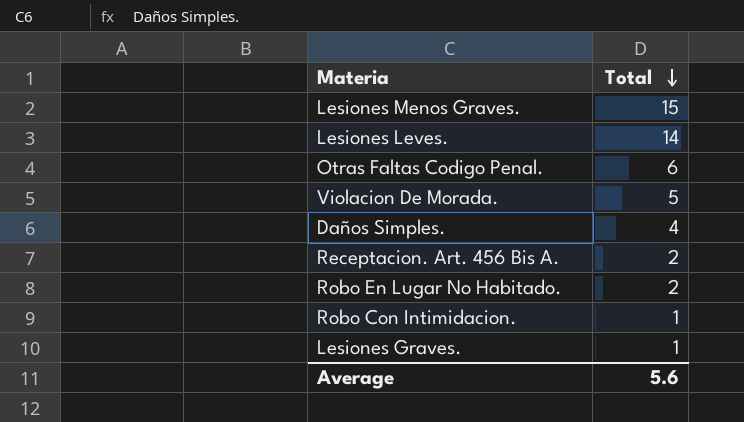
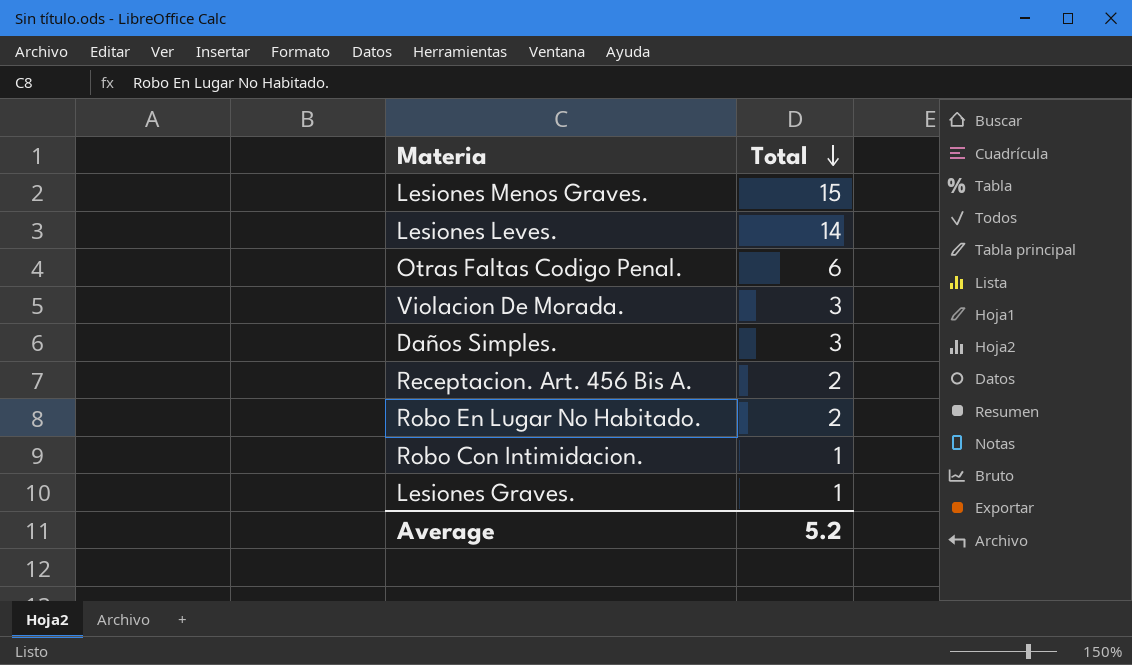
Violacion De Morada. | Total: 5 -> 3
Daños Simples. | Total: 4 -> 3
Average | Total: 5.6 -> 5.2

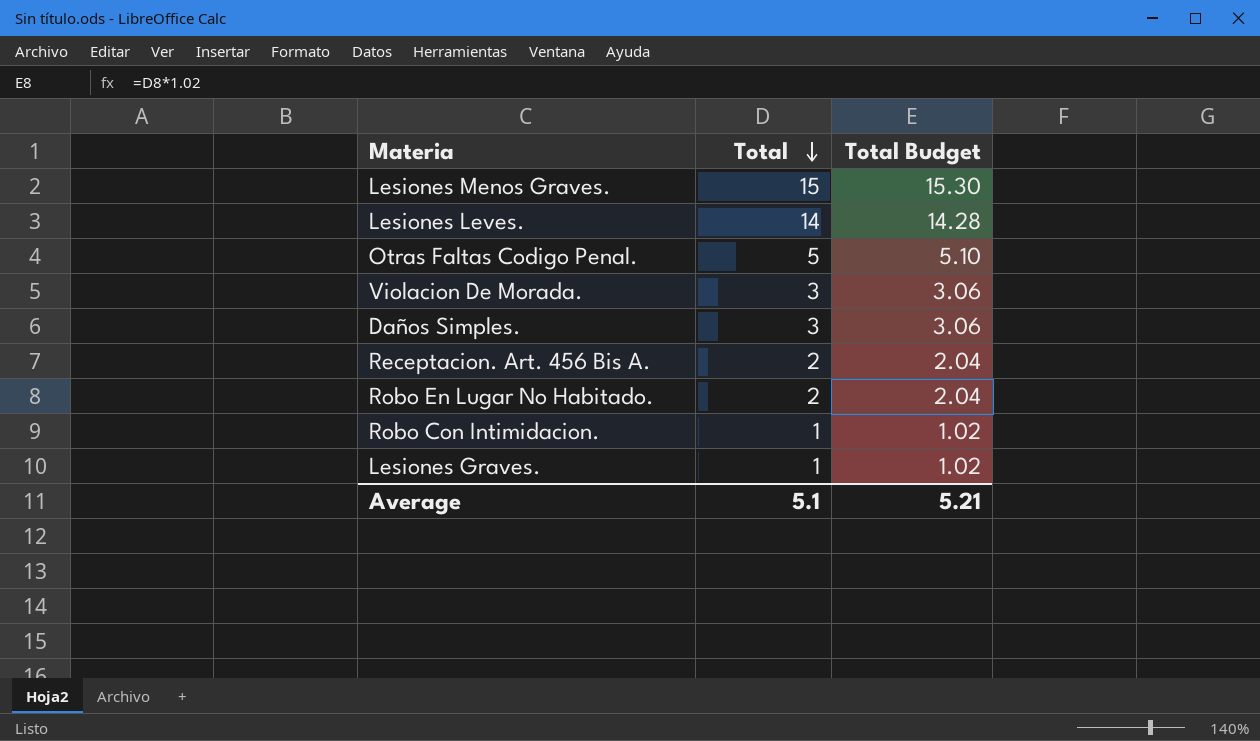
column Total Budget | formula: none -> [Total] * 1.02
Otras Faltas Codigo Penal. | Total: 6 -> 5
Average | Total: 5.2 -> 5.1

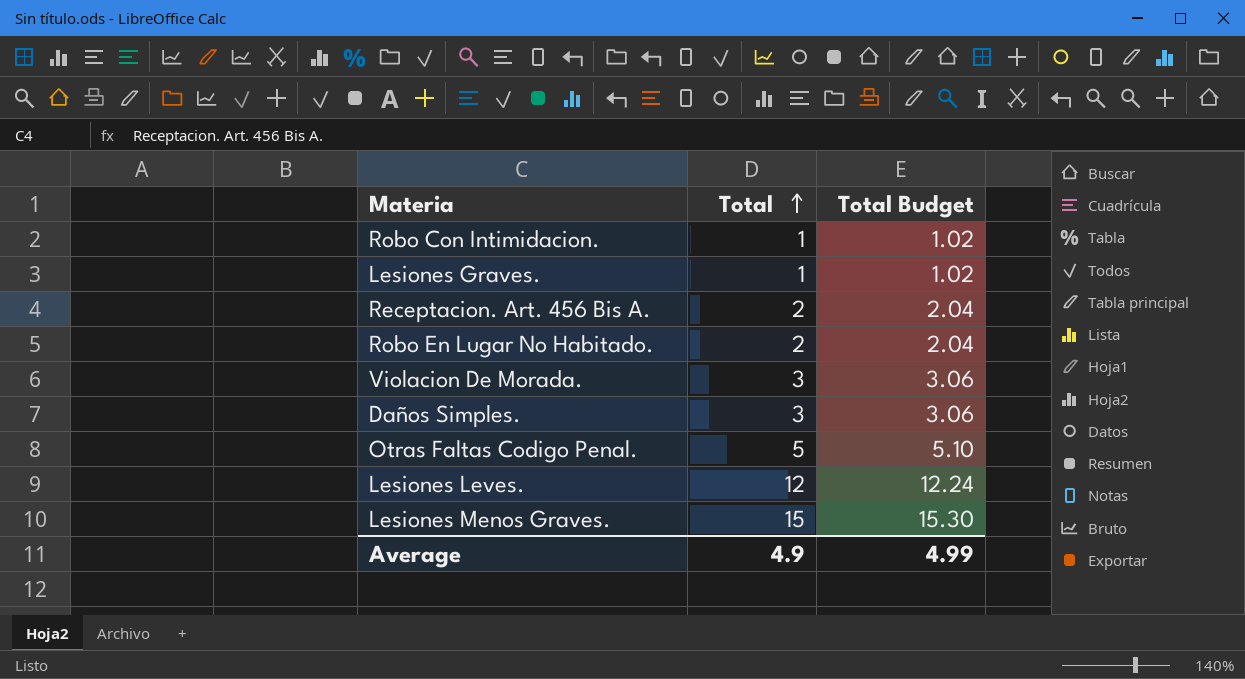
row order: Total descending -> Total ascending
Lesiones Leves. | Total: 14 -> 12
Lesiones Leves. | Total Budget: 14.28 -> 12.24
Average | Total: 5.1 -> 4.9
Average | Total Budget: 5.21 -> 4.99

